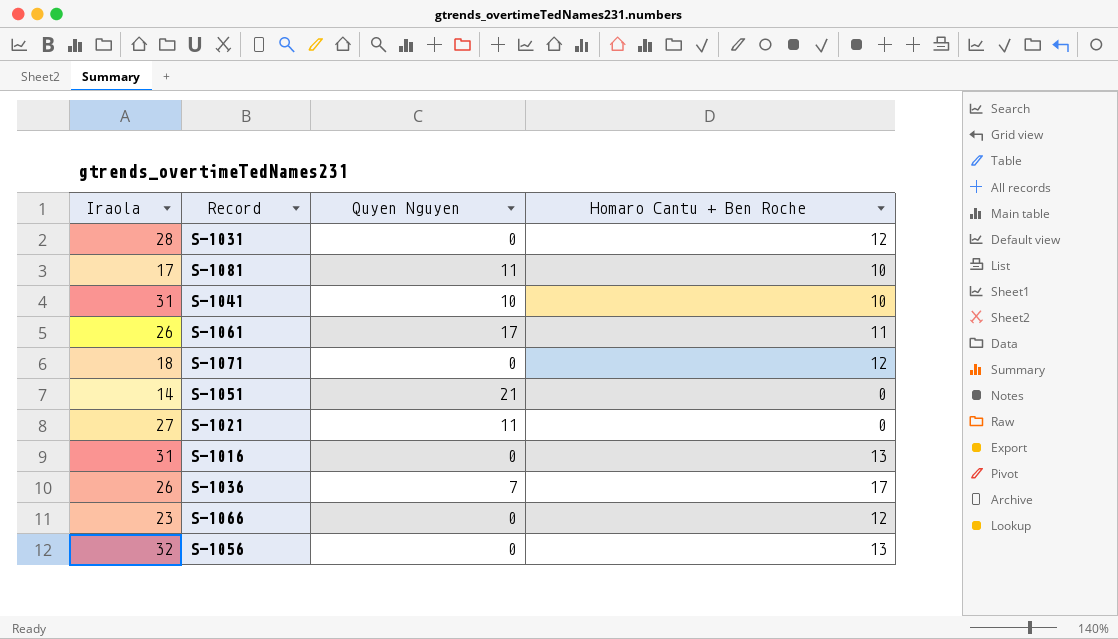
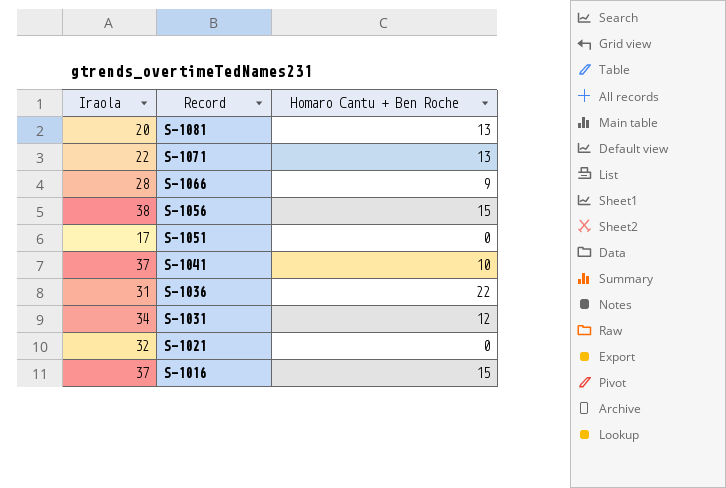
row order: none -> Record descending
column Quyen Nguyen | position: 3 -> none
row S-1061: 26 | 17 | 11 -> none
S-1081 | Iraola: 17 -> 20
S-1081 | Homaro Cantu + Ben Roche: 10 -> 13
S-1071 | Iraola: 18 -> 22
S-1071 | Homaro Cantu + Ben Roche: 12 -> 13
S-1066 | Iraola: 23 -> 28
S-1066 | Homaro Cantu + Ben Roche: 12 -> 9
S-1056 | Iraola: 32 -> 38
S-1056 | Homaro Cantu + Ben Roche: 13 -> 15
S-1051 | Iraola: 14 -> 17
S-1041 | Iraola: 31 -> 37
S-1036 | Iraola: 26 -> 31
S-1036 | Homaro Cantu + Ben Roche: 17 -> 22
S-1031 | Iraola: 28 -> 34
S-1021 | Iraola: 27 -> 32
S-1016 | Iraola: 31 -> 37
S-1016 | Homaro Cantu + Ben Roche: 13 -> 15

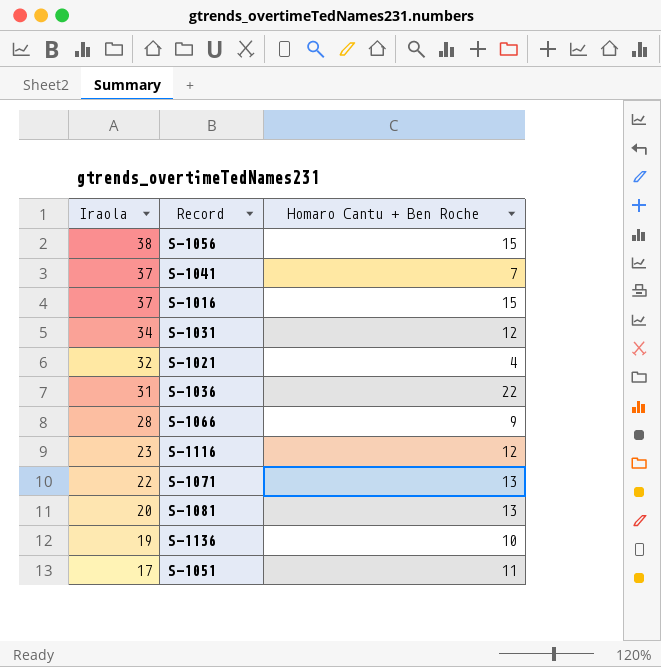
row order: Record descending -> Iraola descending
S-1041 | Homaro Cantu + Ben Roche: 10 -> 7
S-1021 | Homaro Cantu + Ben Roche: 0 -> 4
row S-1116: none -> 23 | 12
row S-1136: none -> 19 | 10
S-1051 | Homaro Cantu + Ben Roche: 0 -> 11

